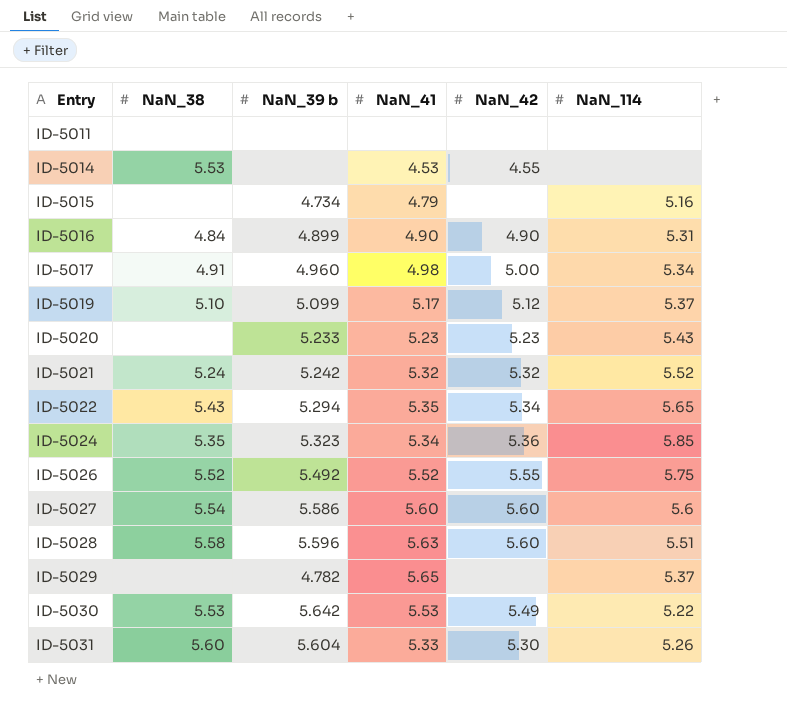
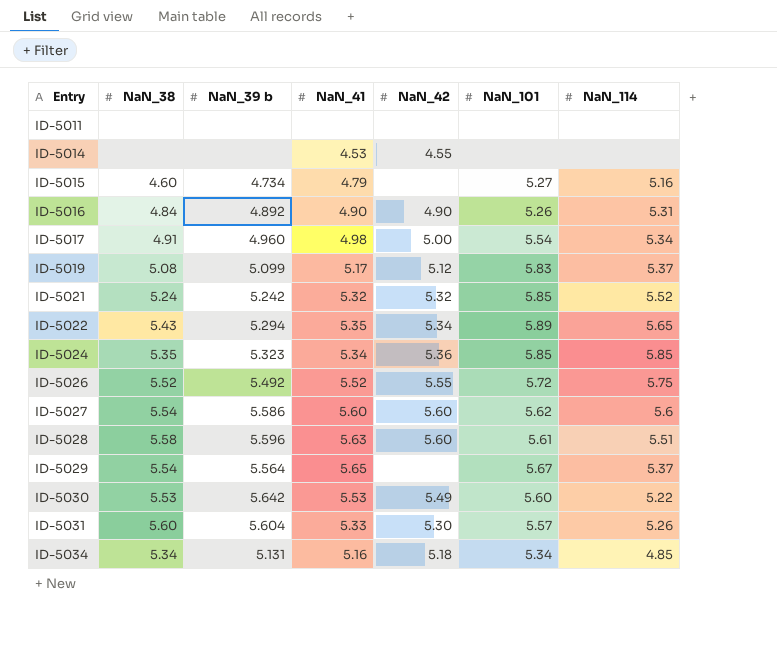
column NaN_101 | position: none -> 6
row ID-5020: none | 5.233 | 5.23 | 5.23 | 5.43 -> none
ID-5014 | NaN_38: 5.53 -> none
ID-5015 | NaN_38: none -> 4.60
ID-5016 | NaN_39 b: 4.899 -> 4.892
ID-5019 | NaN_38: 5.10 -> 5.08
ID-5029 | NaN_38: none -> 5.54
ID-5029 | NaN_39 b: 4.782 -> 5.564
row ID-5034: none -> 5.34 | 5.131 | 5.16 | 5.18 | 5.34 | 4.85

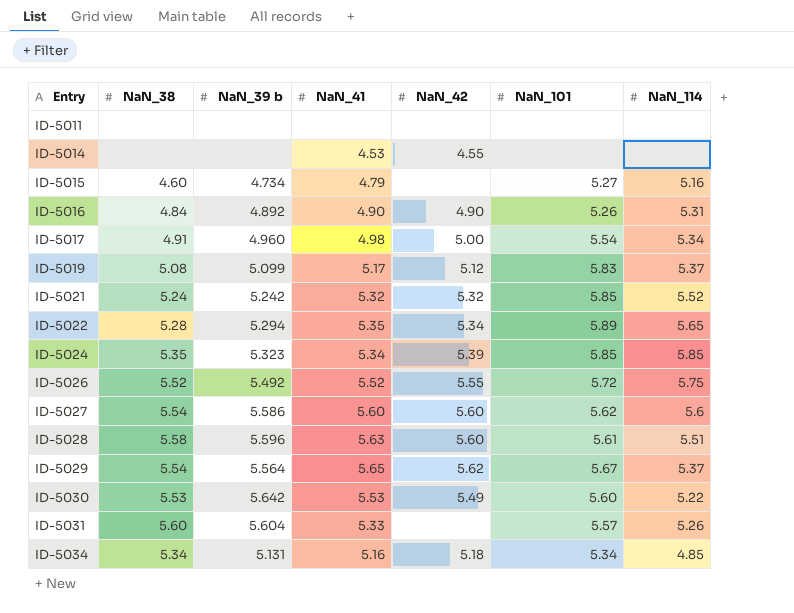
ID-5022 | NaN_38: 5.43 -> 5.28
ID-5024 | NaN_42: 5.36 -> 5.39
ID-5029 | NaN_42: none -> 5.62
ID-5031 | NaN_42: 5.30 -> none

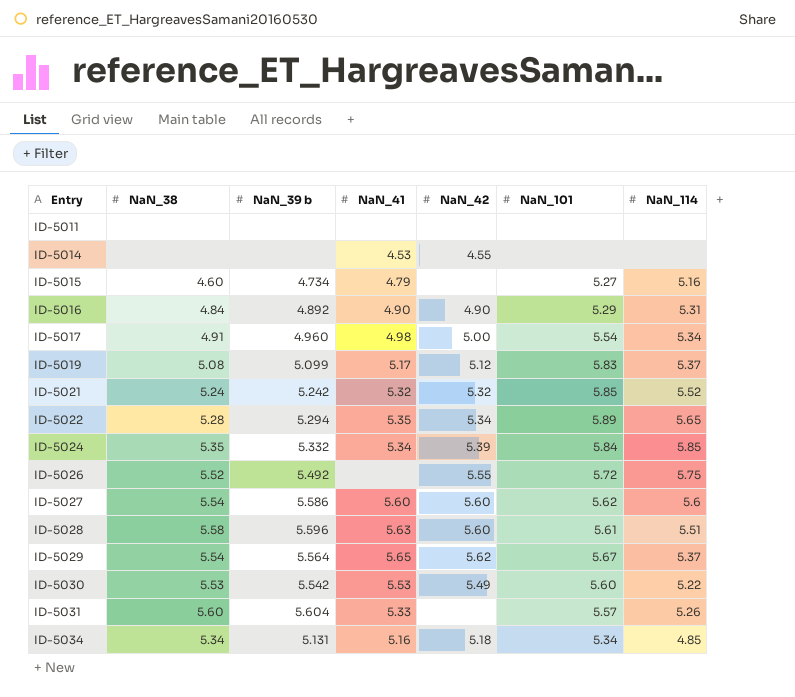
ID-5016 | NaN_101: 5.26 -> 5.29
ID-5024 | NaN_39 b: 5.323 -> 5.332
ID-5024 | NaN_101: 5.85 -> 5.84
ID-5026 | NaN_41: 5.52 -> none
ID-5030 | NaN_39 b: 5.642 -> 5.542

